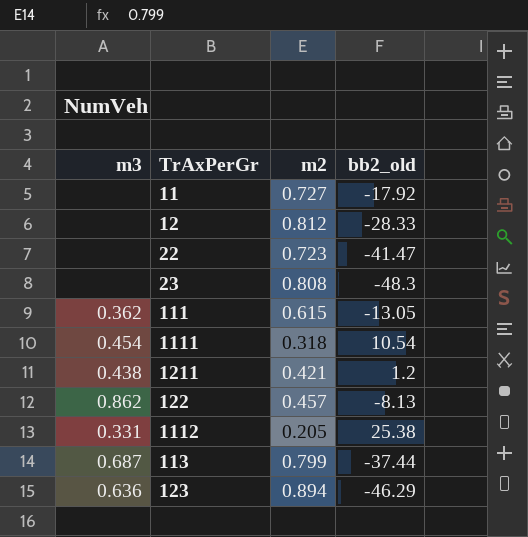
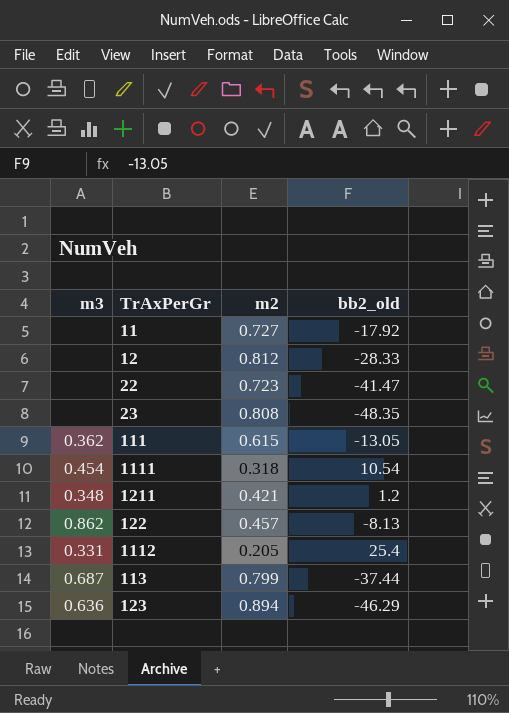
23 | bb2_old: -48.3 -> -48.35
1211 | m3: 0.438 -> 0.348
1112 | bb2_old: 25.38 -> 25.4

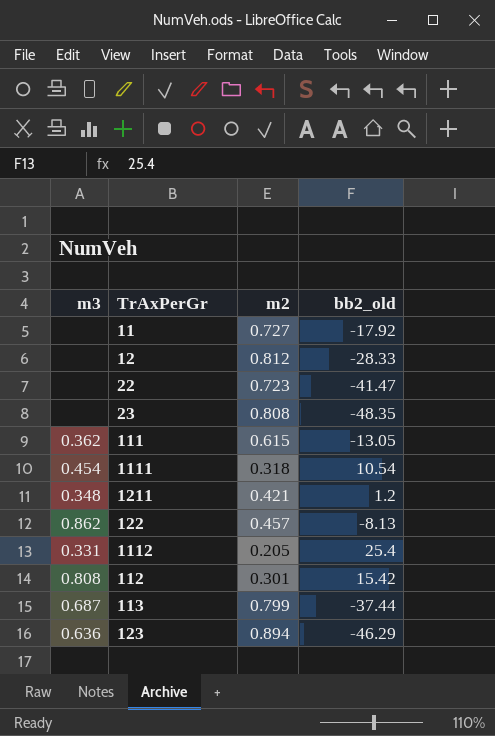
row 112: none -> 0.808 | 0.301 | 15.42

